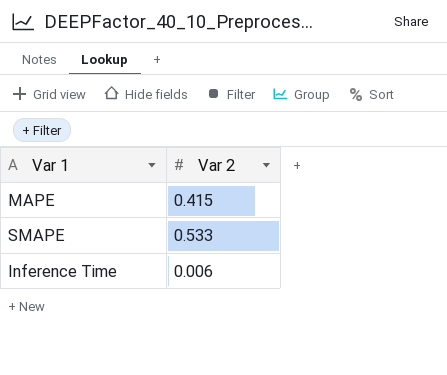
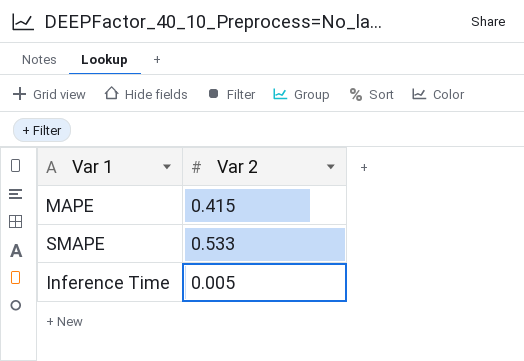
Inference Time | Var 2: 0.006 -> 0.005

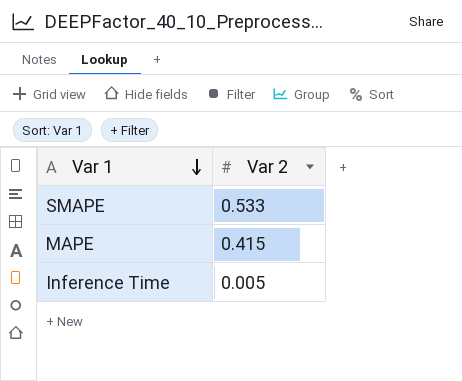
row order: none -> Var 1 descending

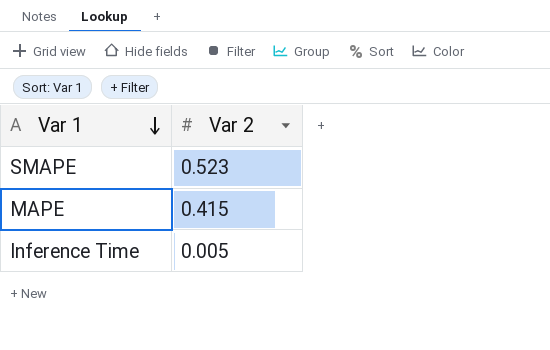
SMAPE | Var 2: 0.533 -> 0.523

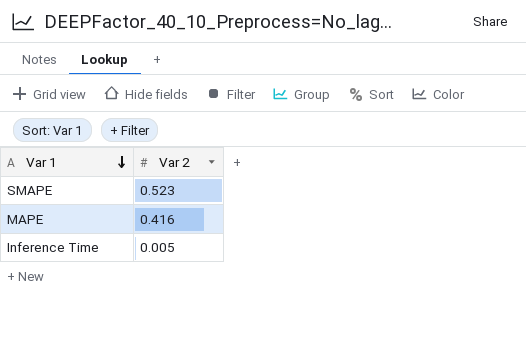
MAPE | Var 2: 0.415 -> 0.416

